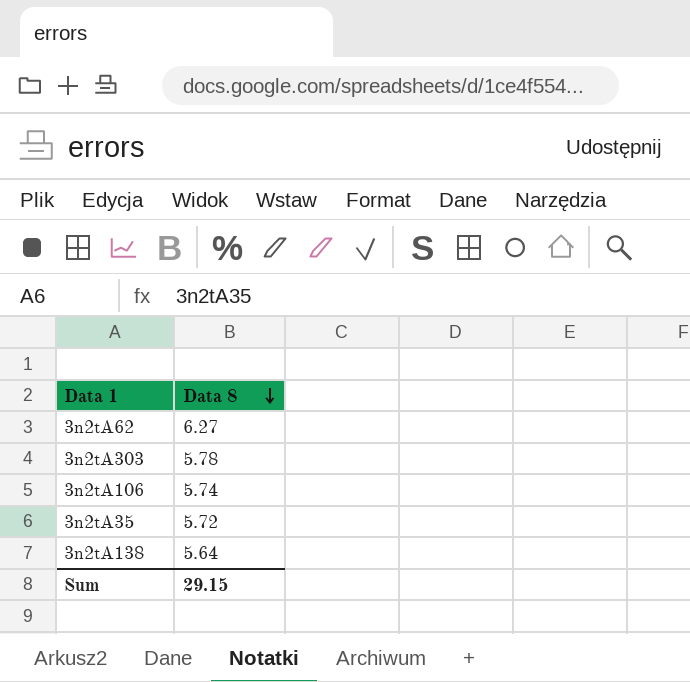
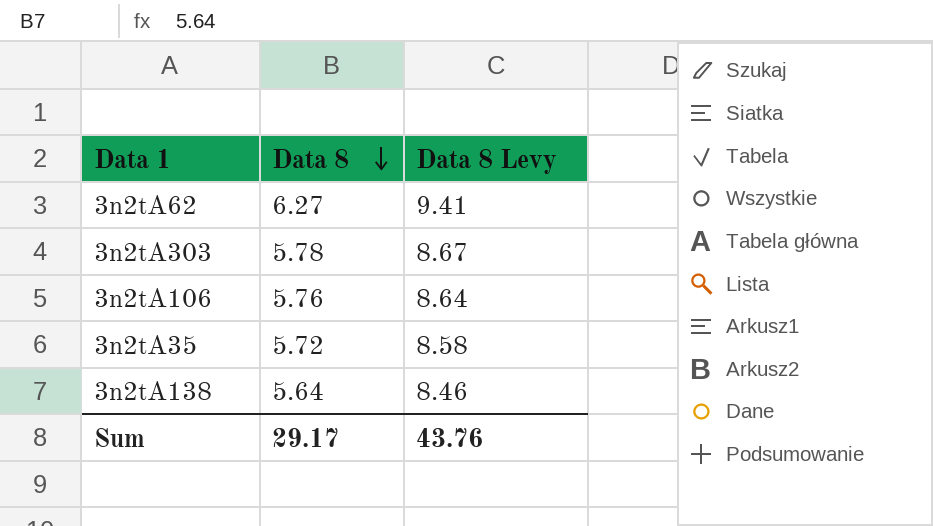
column Data 8 Levy | formula: none -> [Data 8] * 1.5
3n2tA106 | Data 8: 5.74 -> 5.76
Sum | Data 8: 29.15 -> 29.17

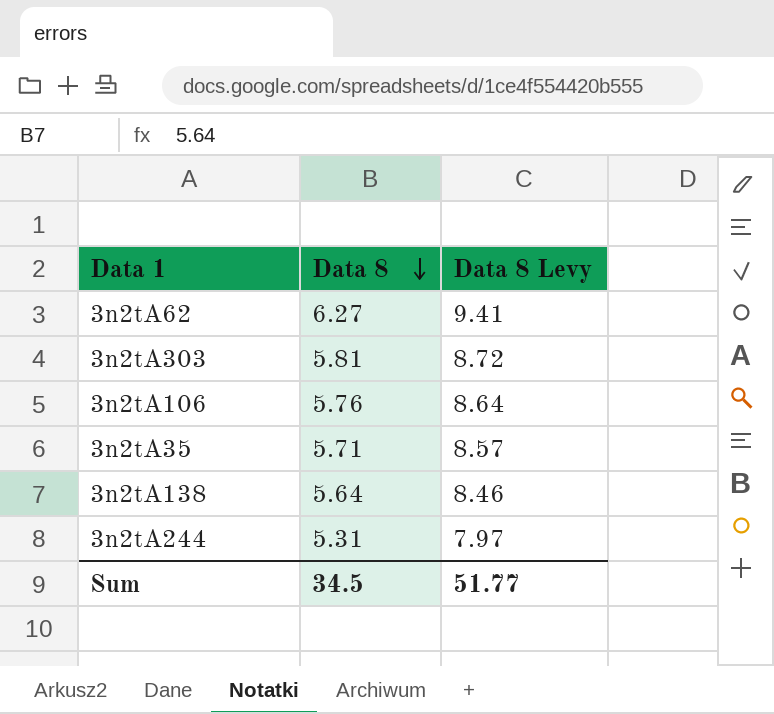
3n2tA303 | Data 8: 5.78 -> 5.81
3n2tA303 | Data 8 Levy: 8.67 -> 8.72
3n2tA35 | Data 8: 5.72 -> 5.71
3n2tA35 | Data 8 Levy: 8.58 -> 8.57
row 3n2tA244: none -> 5.31 | 7.97
Sum | Data 8: 29.17 -> 34.5
Sum | Data 8 Levy: 43.76 -> 51.77

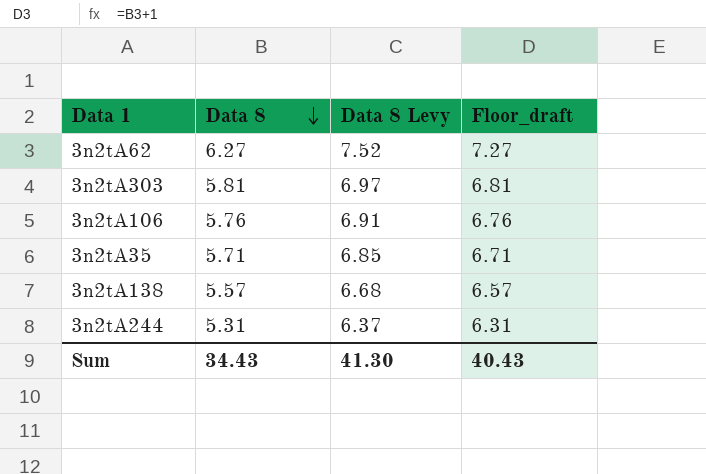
column Data 8 Levy | formula: [Data 8] * 1.5 -> [Data 8] * 1.2
column Floor_draft | formula: none -> [Data 8] + 1
3n2tA138 | Data 8: 5.64 -> 5.57
Sum | Data 8: 34.5 -> 34.43
Sum | Data 8 Levy: 51.77 -> 41.30

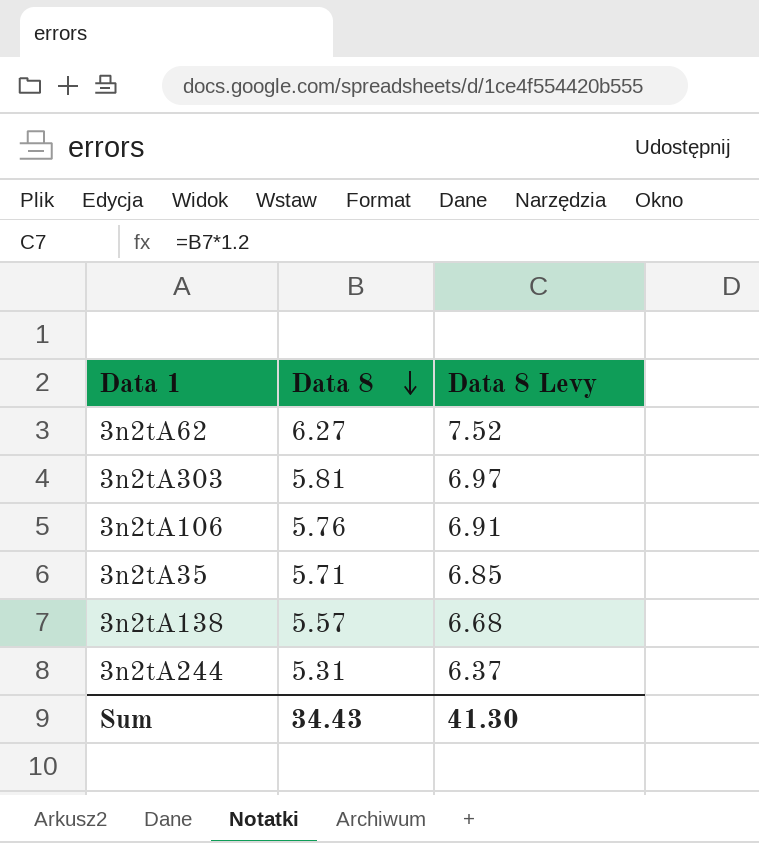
column Floor_draft | formula: [Data 8] + 1 -> none

